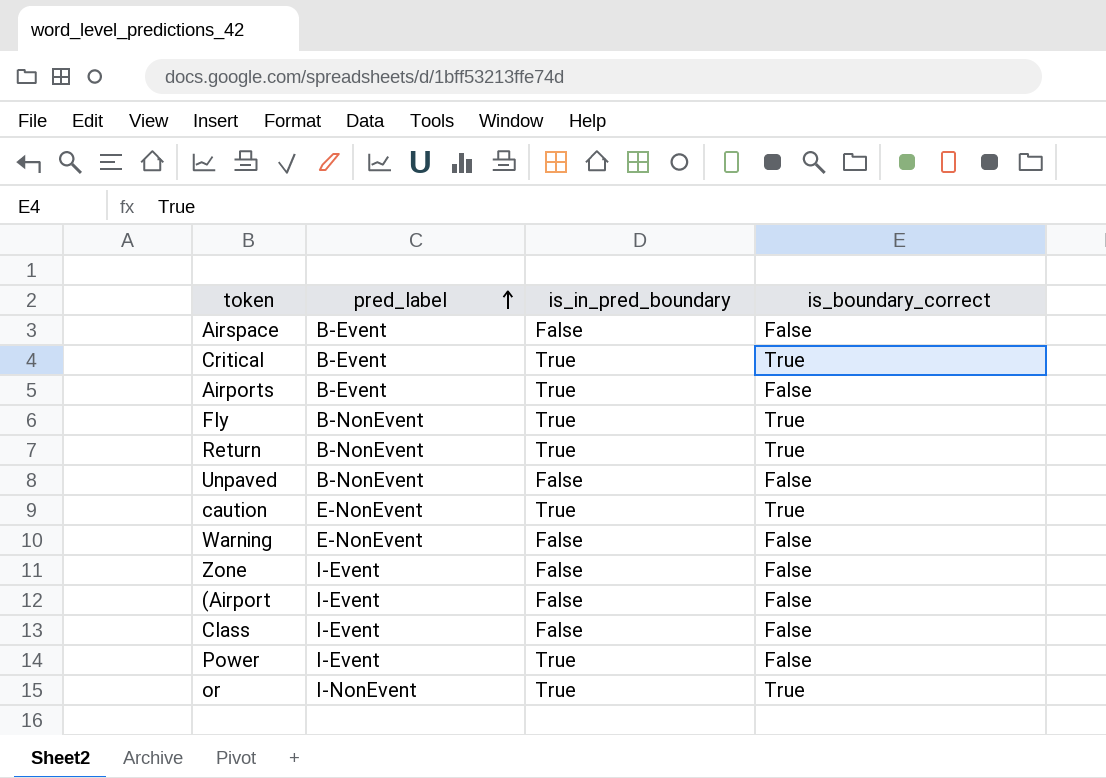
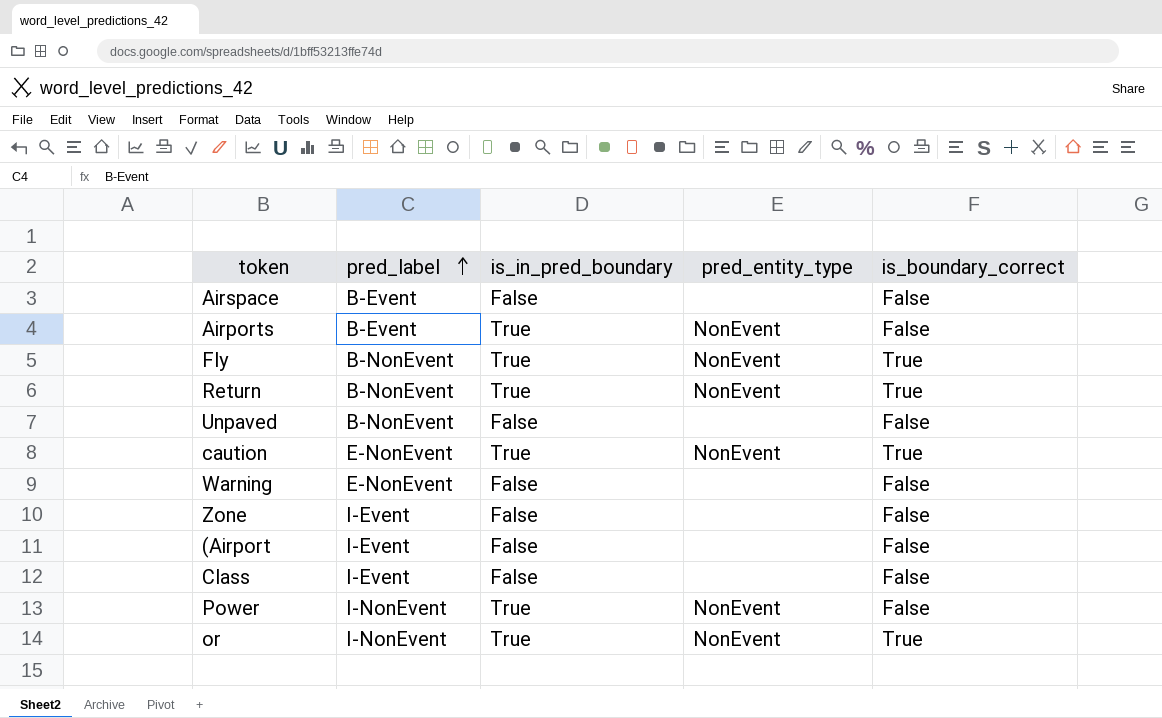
column pred_entity_type | position: none -> 4
row Critical: B-Event | True | True -> none
Power | pred_label: I-Event -> I-NonEvent

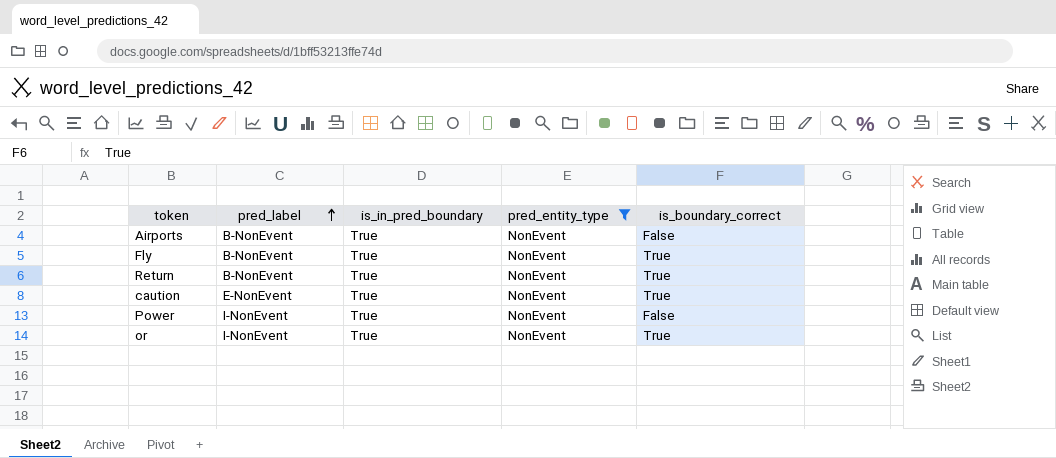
filter: none -> pred_entity_type = NonEvent
Airports | pred_label: B-Event -> B-NonEvent

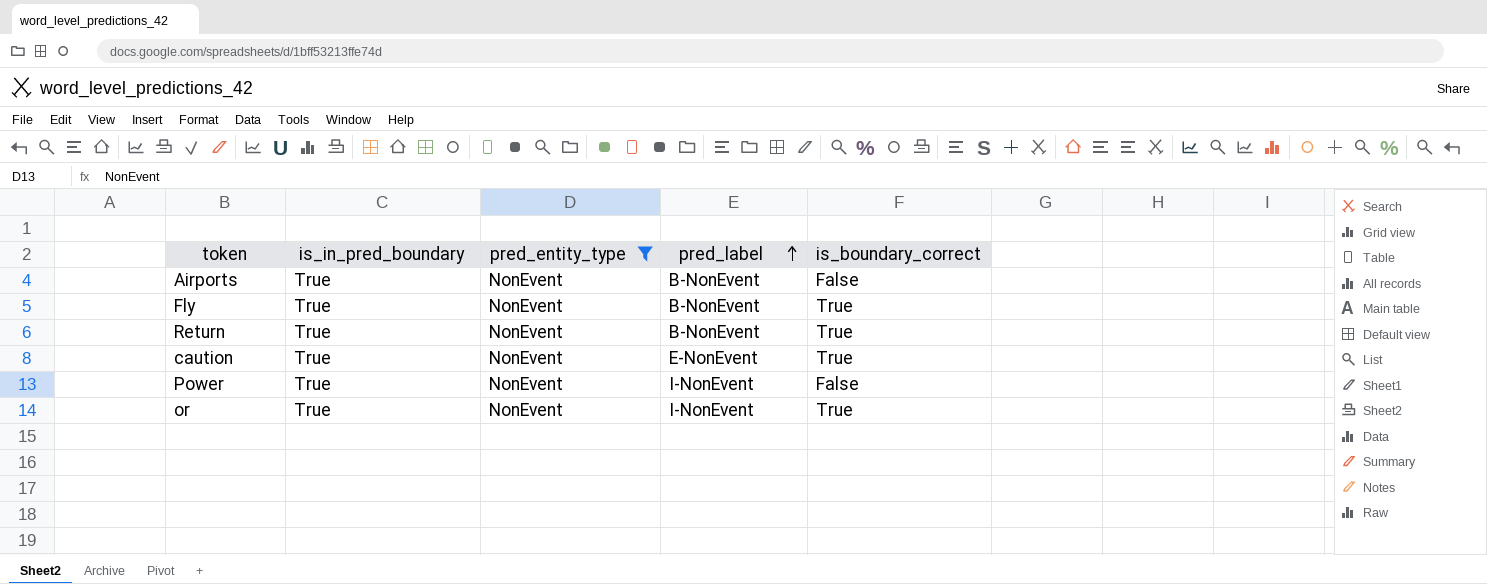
column pred_label | position: 2 -> 4

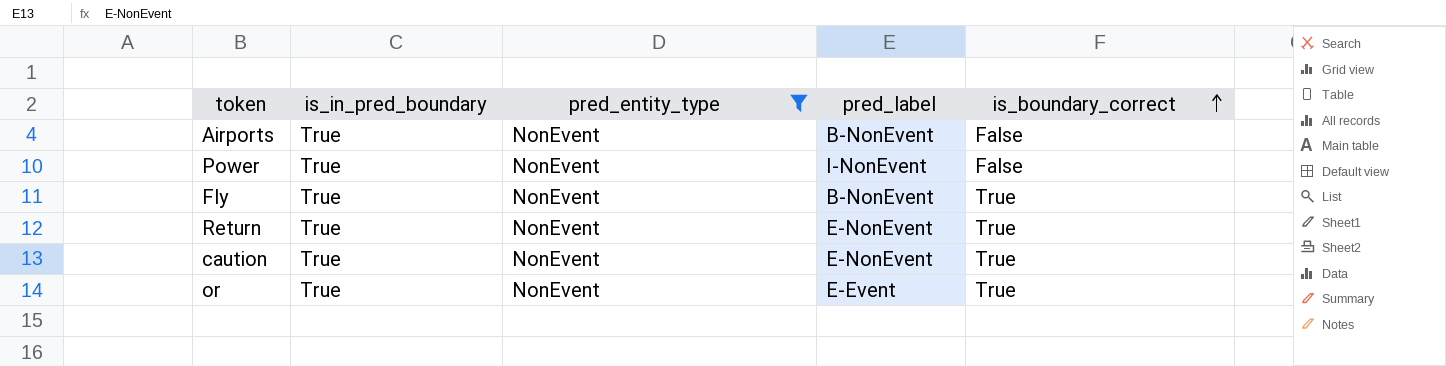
row order: pred_label ascending -> is_boundary_correct ascending
Return | pred_label: B-NonEvent -> E-NonEvent
or | pred_label: I-NonEvent -> E-Event

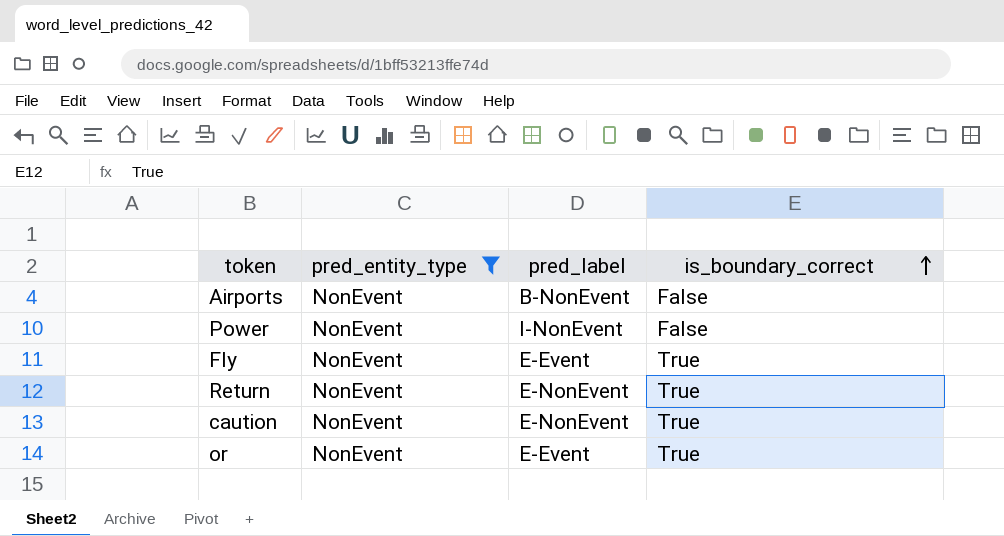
column is_in_pred_boundary | position: 2 -> none
Fly | pred_label: B-NonEvent -> E-Event

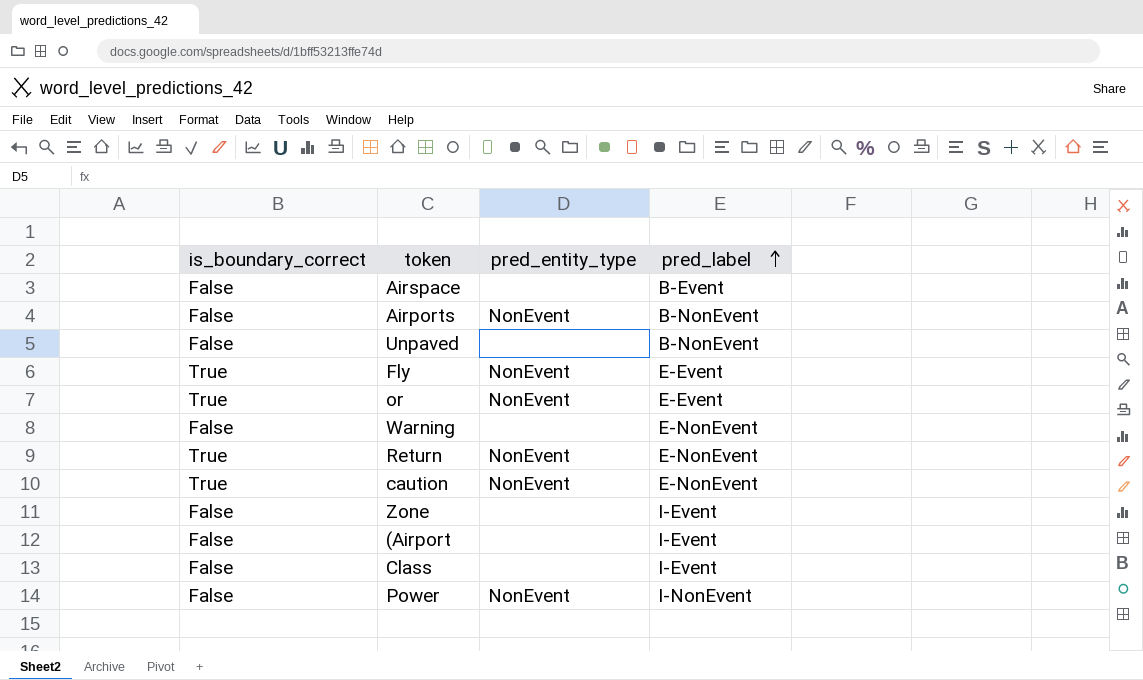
filter: pred_entity_type = NonEvent -> none
row order: is_boundary_correct ascending -> pred_label ascending
column is_boundary_correct | position: 4 -> 1

